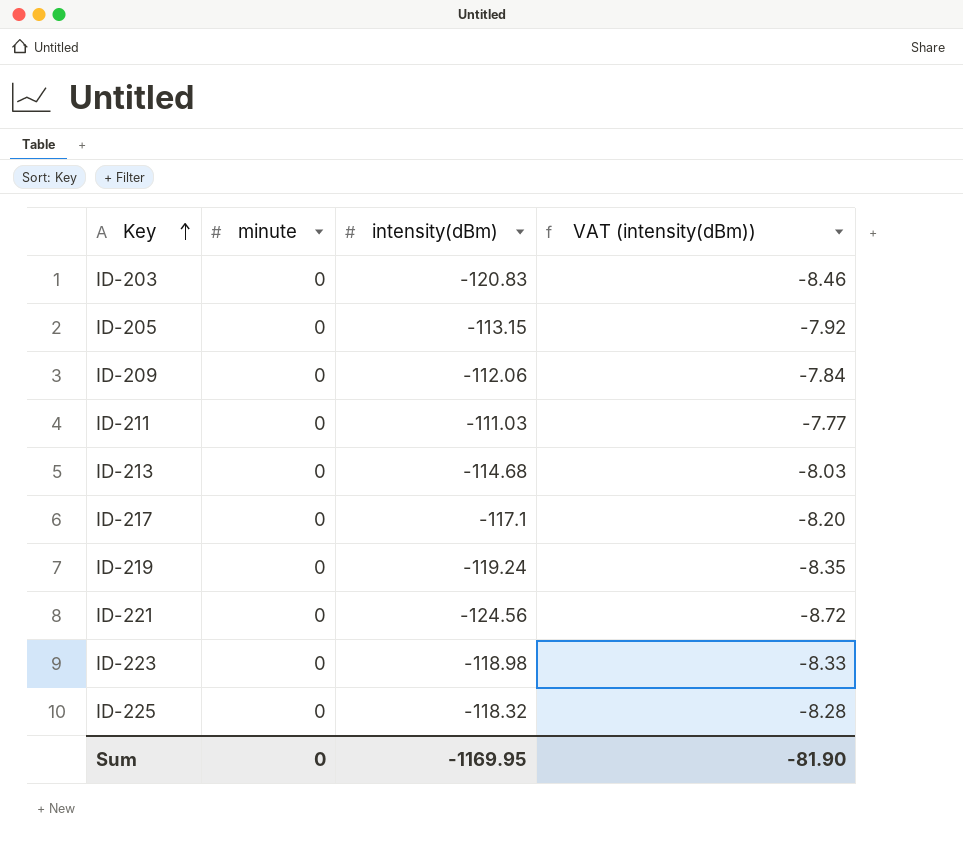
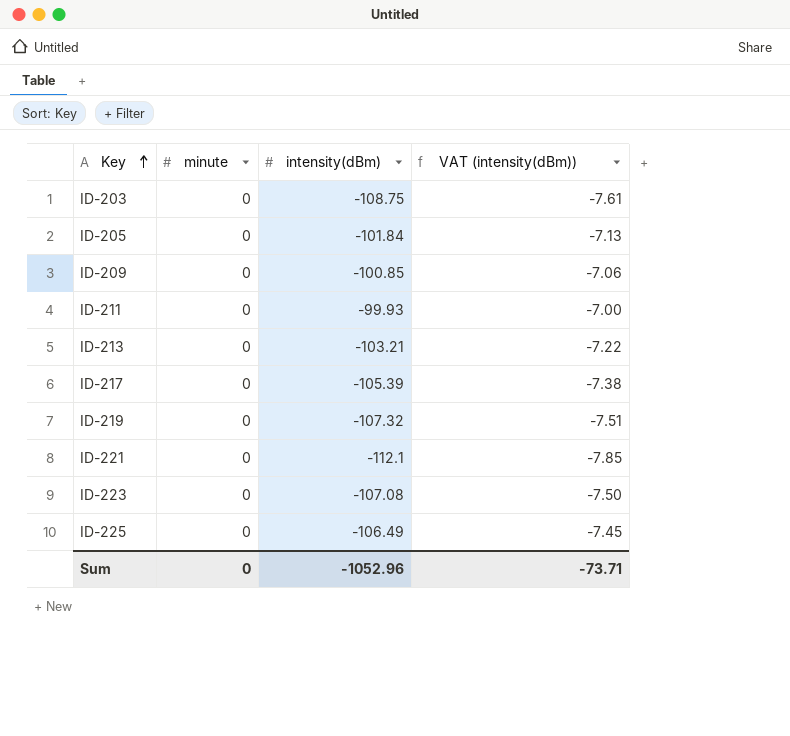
ID-203 | intensity(dBm): -120.83 -> -108.75
ID-203 | VAT (intensity(dBm)): -8.46 -> -7.61
ID-205 | intensity(dBm): -113.15 -> -101.84
ID-205 | VAT (intensity(dBm)): -7.92 -> -7.13
ID-209 | intensity(dBm): -112.06 -> -100.85
ID-209 | VAT (intensity(dBm)): -7.84 -> -7.06
ID-211 | intensity(dBm): -111.03 -> -99.93
ID-211 | VAT (intensity(dBm)): -7.77 -> -7.00
ID-213 | intensity(dBm): -114.68 -> -103.21
ID-213 | VAT (intensity(dBm)): -8.03 -> -7.22
ID-217 | intensity(dBm): -117.1 -> -105.39
ID-217 | VAT (intensity(dBm)): -8.20 -> -7.38
ID-219 | intensity(dBm): -119.24 -> -107.32
ID-219 | VAT (intensity(dBm)): -8.35 -> -7.51
ID-221 | intensity(dBm): -124.56 -> -112.1
ID-221 | VAT (intensity(dBm)): -8.72 -> -7.85
ID-223 | intensity(dBm): -118.98 -> -107.08
ID-223 | VAT (intensity(dBm)): -8.33 -> -7.50
ID-225 | intensity(dBm): -118.32 -> -106.49
ID-225 | VAT (intensity(dBm)): -8.28 -> -7.45
Sum | intensity(dBm): -1169.95 -> -1052.96
Sum | VAT (intensity(dBm)): -81.90 -> -73.71

